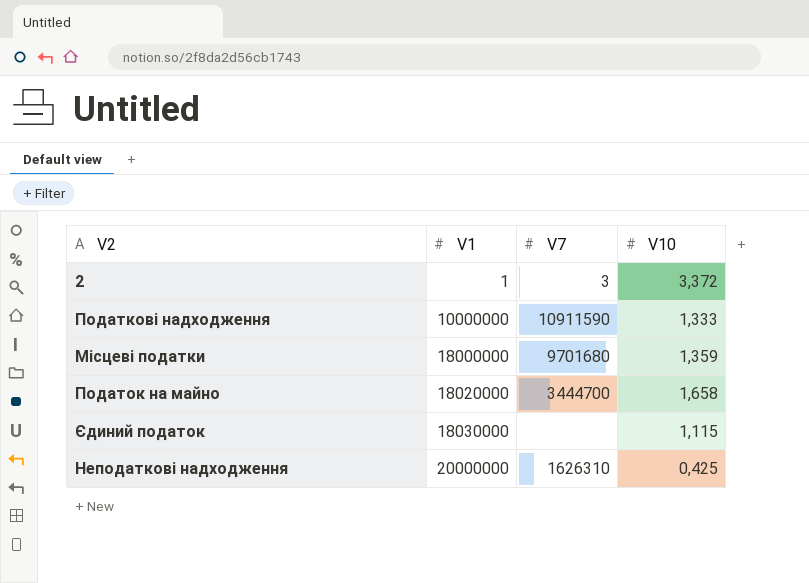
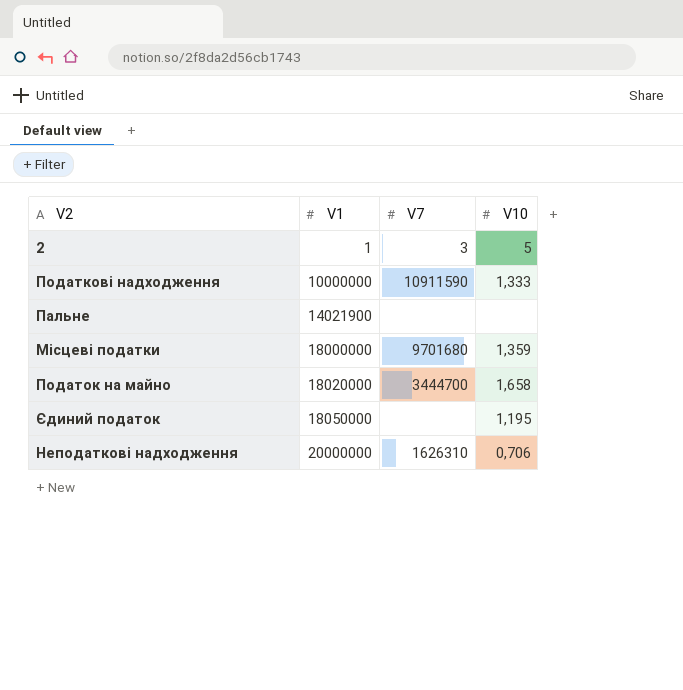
2 | V10: 3,372 -> 5
row Пальне: none -> 14021900 | none | none
Єдиний податок | V1: 18030000 -> 18050000
Єдиний податок | V10: 1,115 -> 1,195
Неподаткові надходження | V10: 0,425 -> 0,706

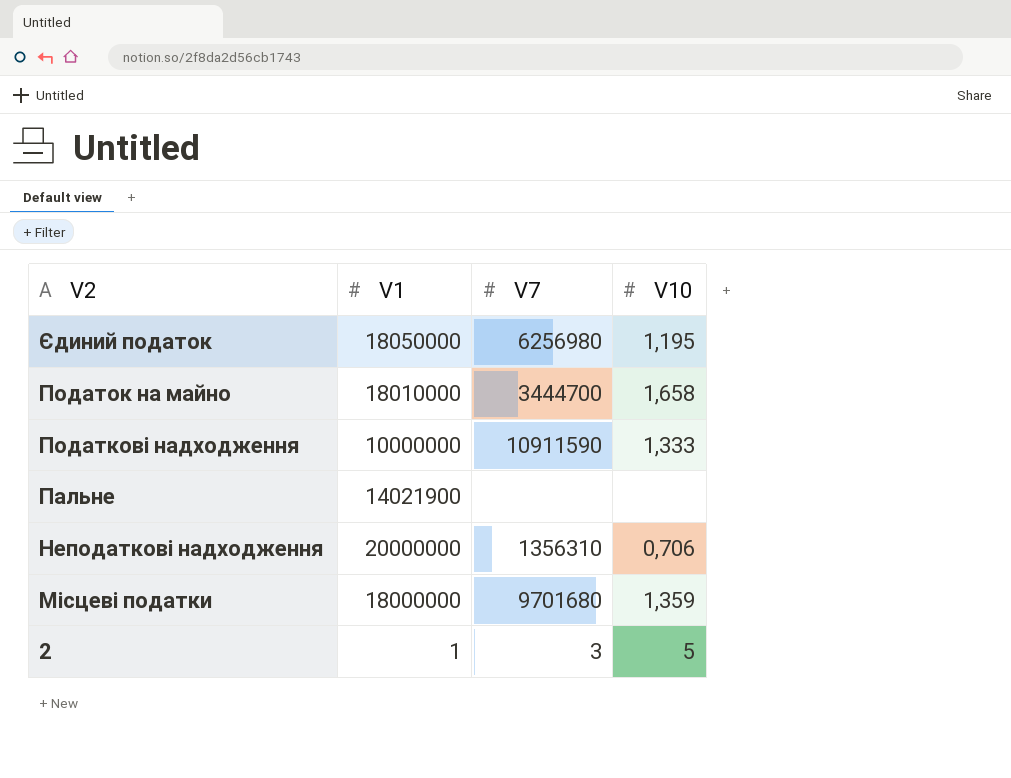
row order: V1 ascending -> V2 descending
Єдиний податок | V7: none -> 6256980
Податок на майно | V1: 18020000 -> 18010000
Неподаткові надходження | V7: 1626310 -> 1356310

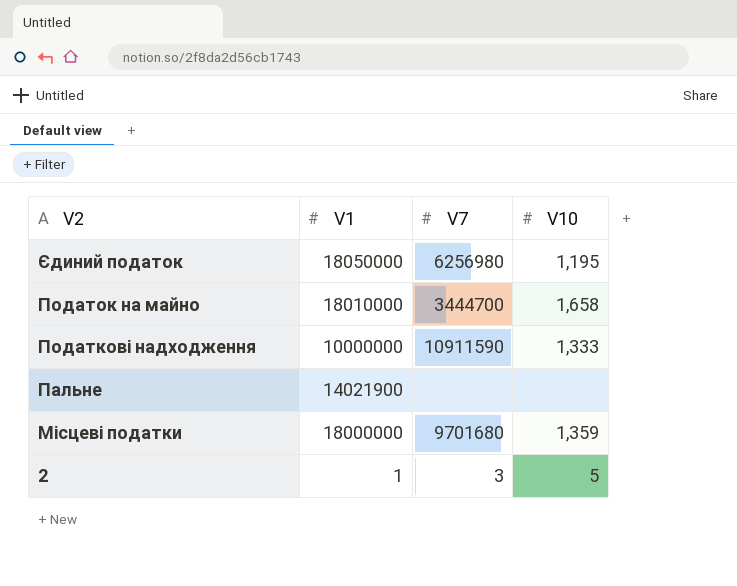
row Неподаткові надходження: 20000000 | 1356310 | 0,706 -> none

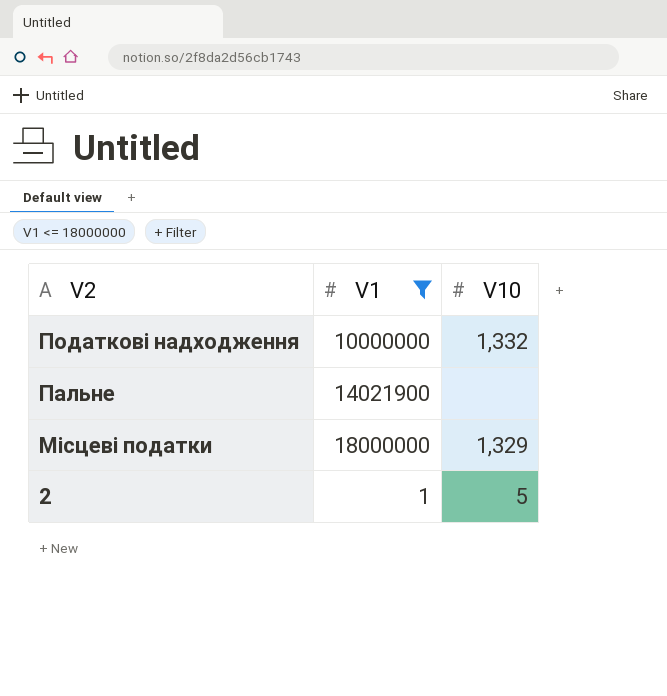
filter: none -> V1 <= 18000000
column V7 | position: 3 -> none
Податкові надходження | V10: 1,333 -> 1,332
Місцеві податки | V10: 1,359 -> 1,329

